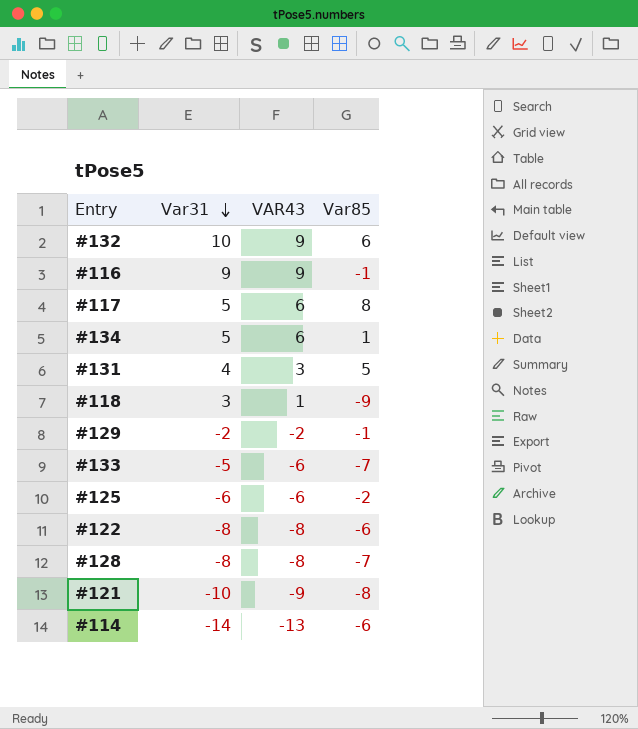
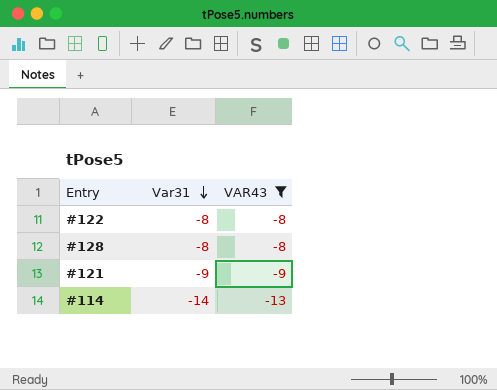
filter: none -> VAR43 <= -8
column Var85 | position: 4 -> none
#121 | Var31: -10 -> -9

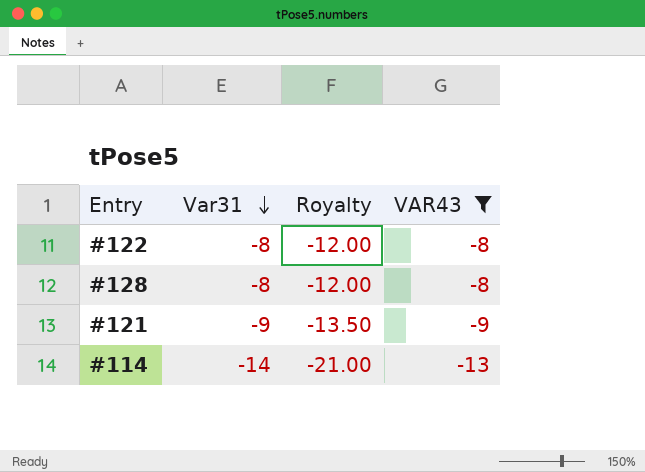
column Royalty | formula: none -> [Var31] * 1.5

